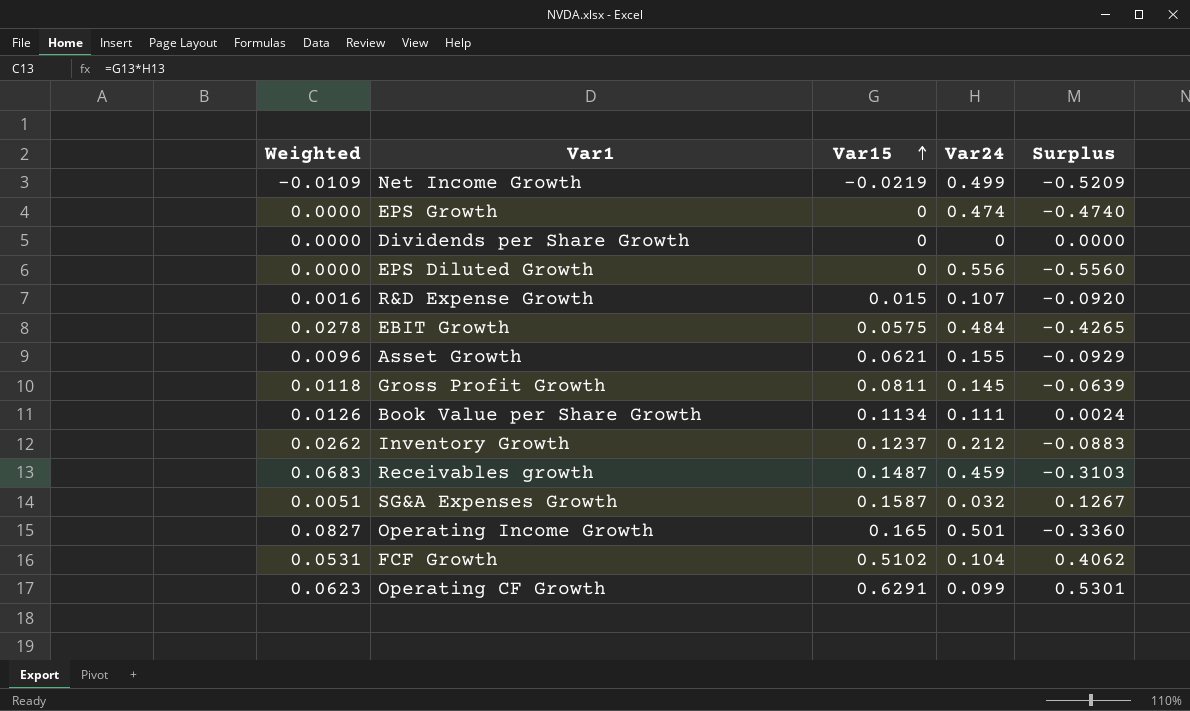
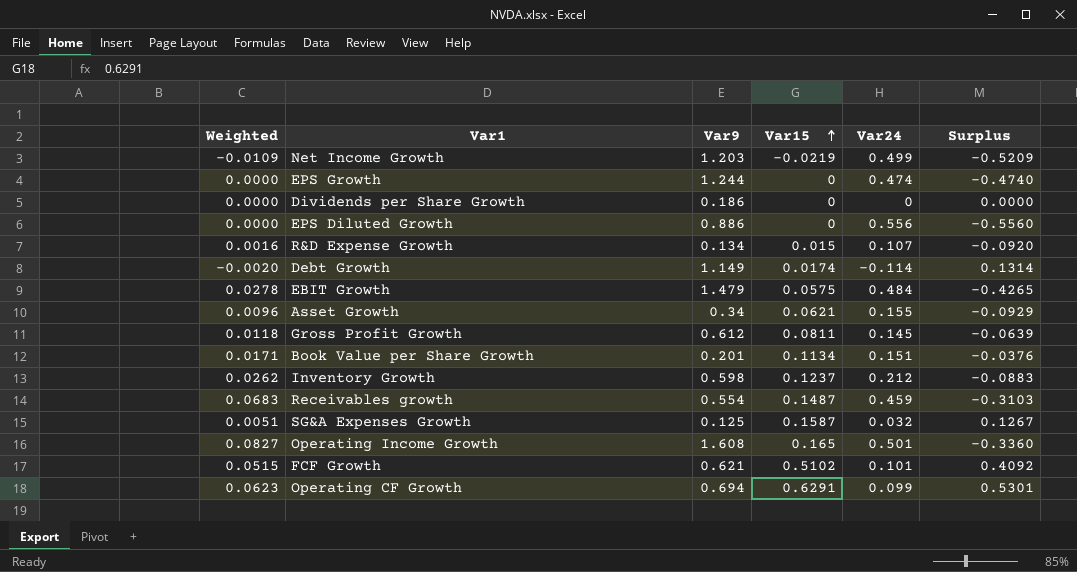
column Var9 | position: none -> 3
row Debt Growth: none -> -0.0020 | 1.149 | 0.0174 | -0.114 | 0.1314
Book Value per Share Growth | Weighted: 0.0126 -> 0.0171
Book Value per Share Growth | Var24: 0.111 -> 0.151
Book Value per Share Growth | Surplus: 0.0024 -> -0.0376
FCF Growth | Weighted: 0.0531 -> 0.0515
FCF Growth | Var24: 0.104 -> 0.101
FCF Growth | Surplus: 0.4062 -> 0.4092

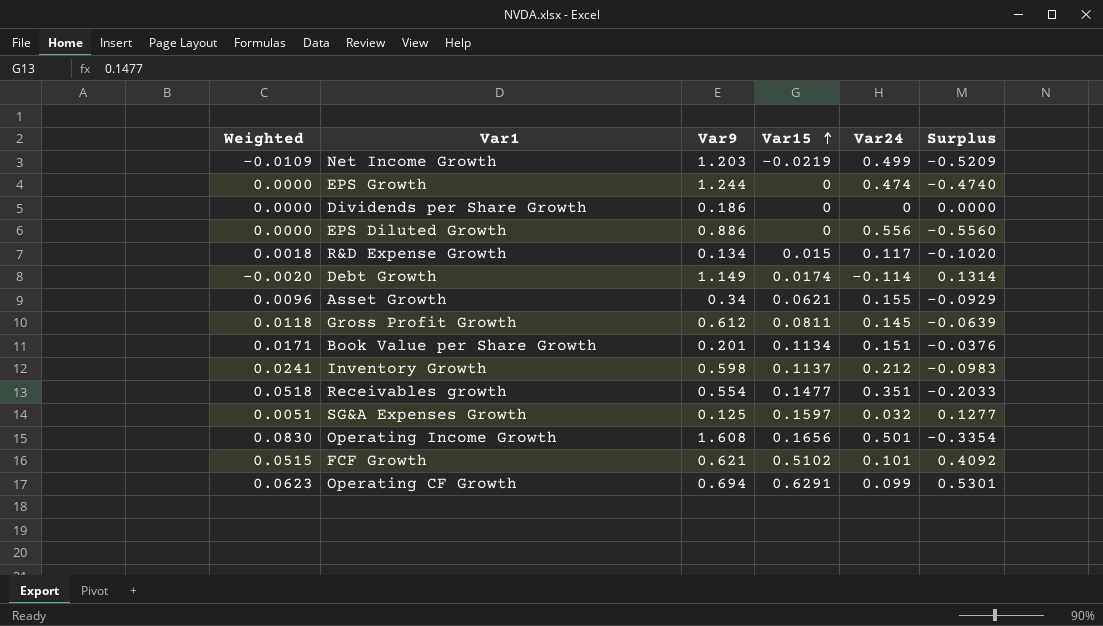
row EBIT Growth: 0.0278 | 1.479 | 0.0575 | 0.484 | -0.4265 -> none
R&D Expense Growth | Weighted: 0.0016 -> 0.0018
R&D Expense Growth | Var24: 0.107 -> 0.117
R&D Expense Growth | Surplus: -0.0920 -> -0.1020
Inventory Growth | Weighted: 0.0262 -> 0.0241
Inventory Growth | Var15: 0.1237 -> 0.1137
Inventory Growth | Surplus: -0.0883 -> -0.0983
Receivables growth | Weighted: 0.0683 -> 0.0518
Receivables growth | Var15: 0.1487 -> 0.1477
Receivables growth | Var24: 0.459 -> 0.351
Receivables growth | Surplus: -0.3103 -> -0.2033
SG&A Expenses Growth | Var15: 0.1587 -> 0.1597
SG&A Expenses Growth | Surplus: 0.1267 -> 0.1277
Operating Income Growth | Weighted: 0.0827 -> 0.0830
Operating Income Growth | Var15: 0.165 -> 0.1656
Operating Income Growth | Surplus: -0.3360 -> -0.3354

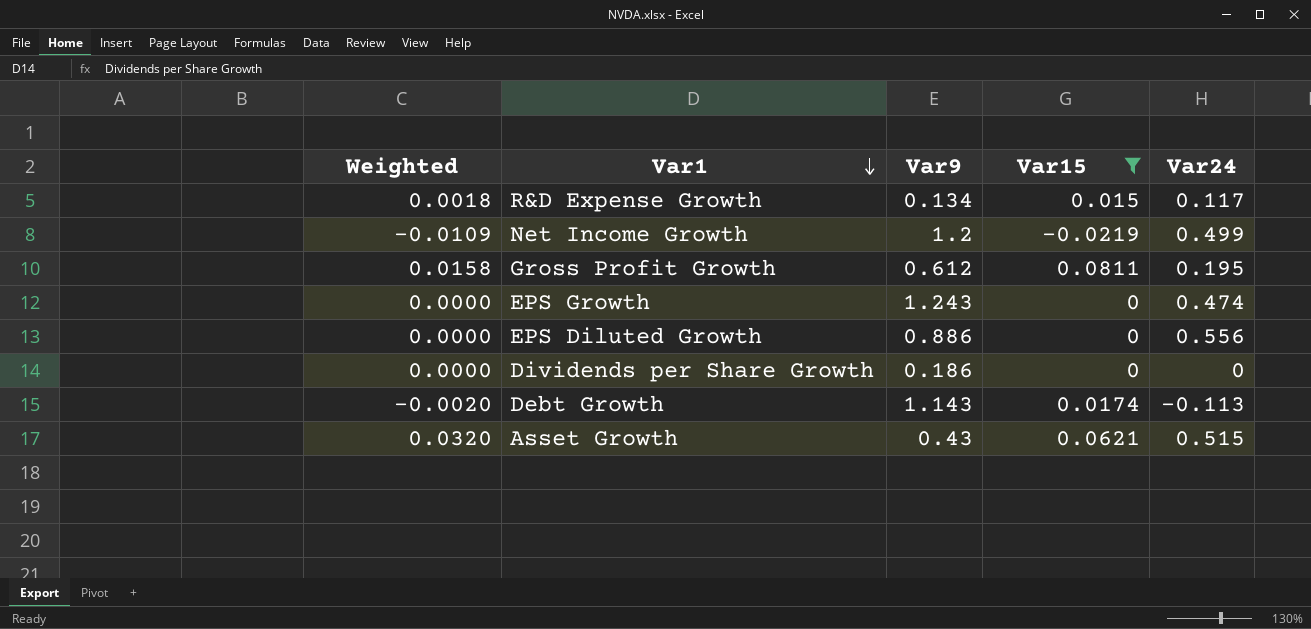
filter: none -> Var15 <= 0.0811
row order: Var15 ascending -> Var1 descending
column Surplus | formula: [Var15] - [Var24] -> none
Net Income Growth | Var9: 1.203 -> 1.2
Gross Profit Growth | Weighted: 0.0118 -> 0.0158
Gross Profit Growth | Var24: 0.145 -> 0.195
EPS Growth | Var9: 1.244 -> 1.243
Debt Growth | Var9: 1.149 -> 1.143
Debt Growth | Var24: -0.114 -> -0.113
Asset Growth | Weighted: 0.0096 -> 0.0320
Asset Growth | Var9: 0.34 -> 0.43
Asset Growth | Var24: 0.155 -> 0.515

